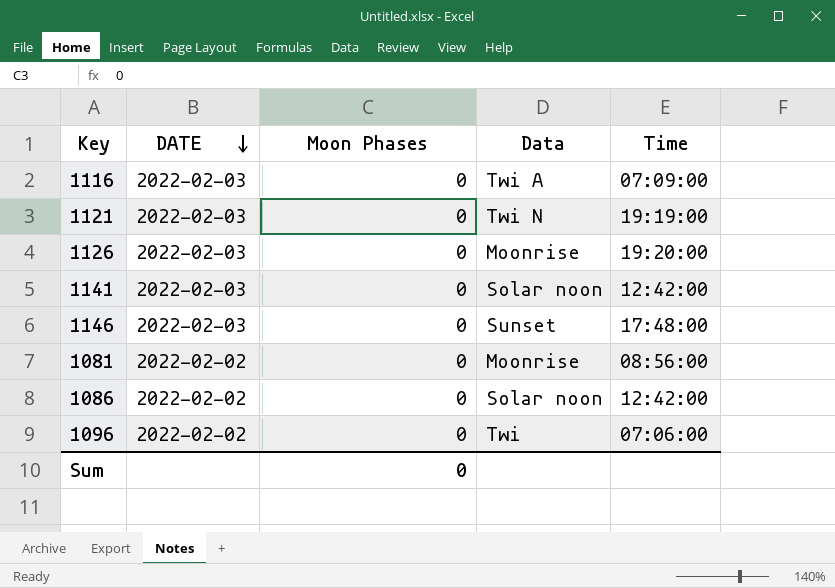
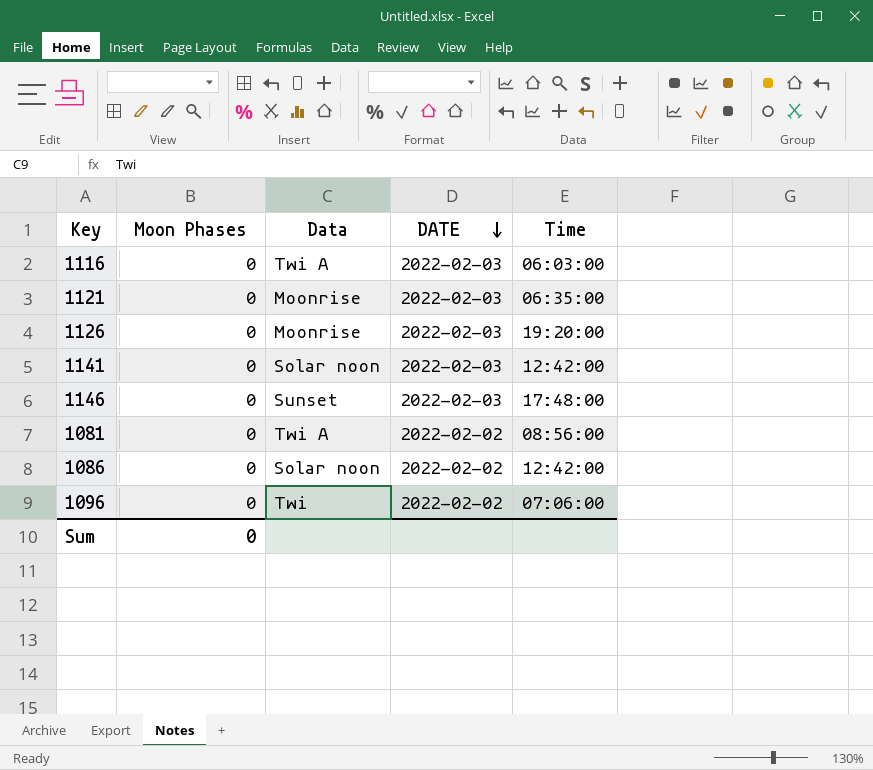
column DATE | position: 2 -> 4
1116 | Time: 07:09:00 -> 06:03:00
1121 | Data: Twi N -> Moonrise
1121 | Time: 19:19:00 -> 06:35:00
1081 | Data: Moonrise -> Twi A

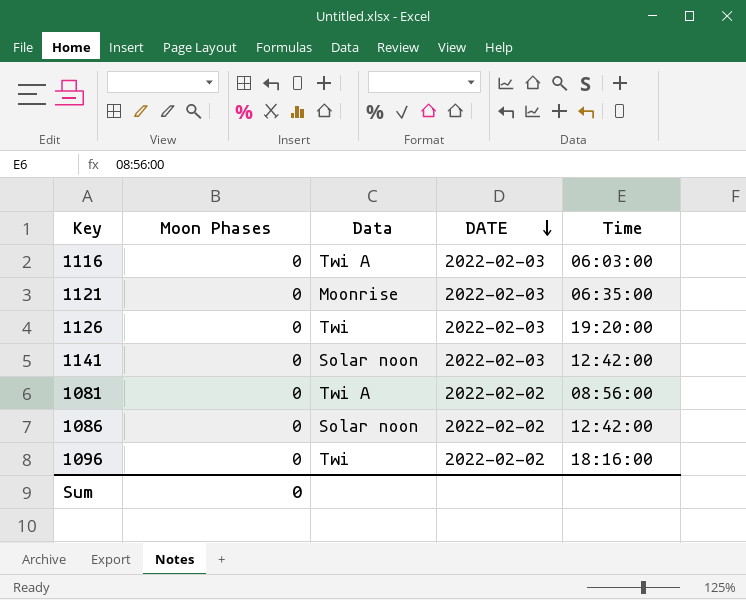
row 1146: 0 | Sunset | 2022-02-03 | 17:48:00 -> none
1126 | Data: Moonrise -> Twi
1096 | Time: 07:06:00 -> 18:16:00

